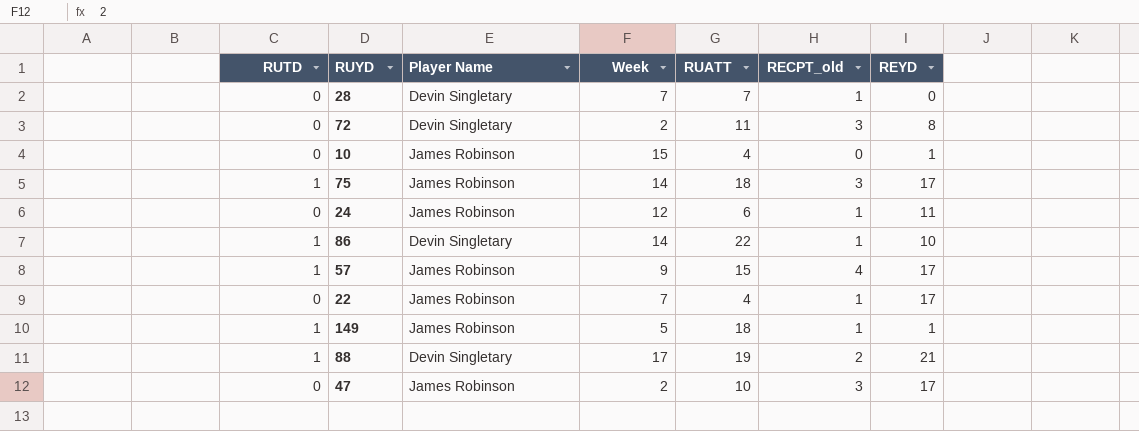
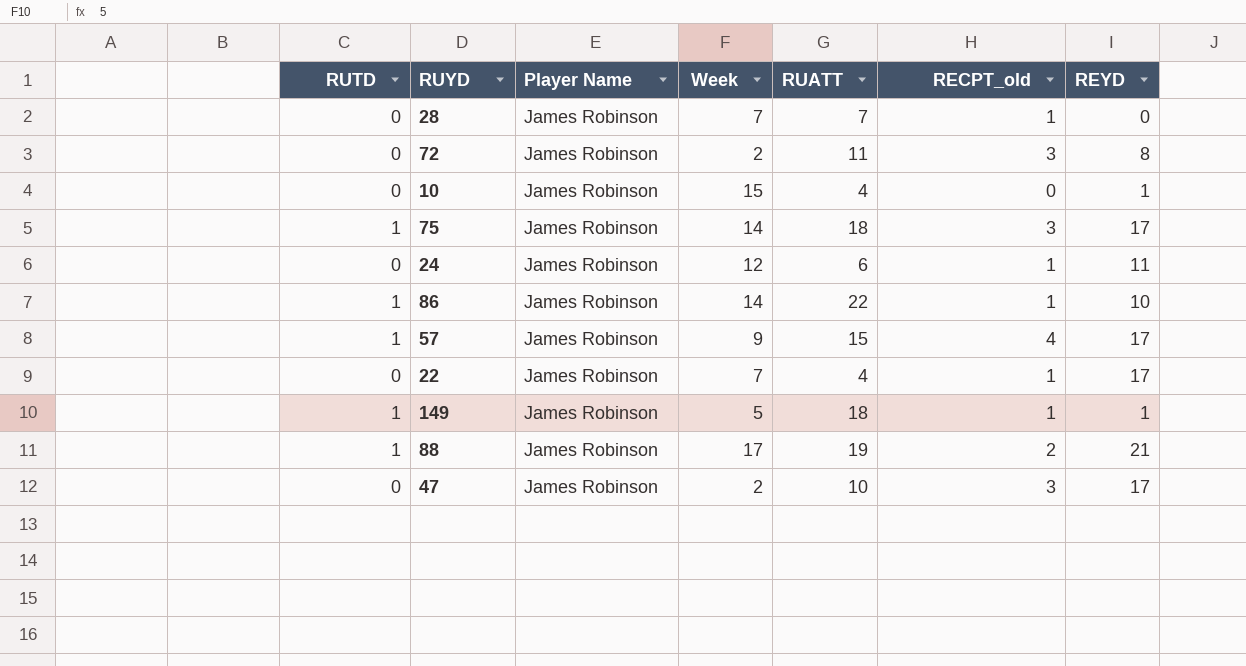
28 | Player Name: Devin Singletary -> James Robinson
72 | Player Name: Devin Singletary -> James Robinson
86 | Player Name: Devin Singletary -> James Robinson
88 | Player Name: Devin Singletary -> James Robinson

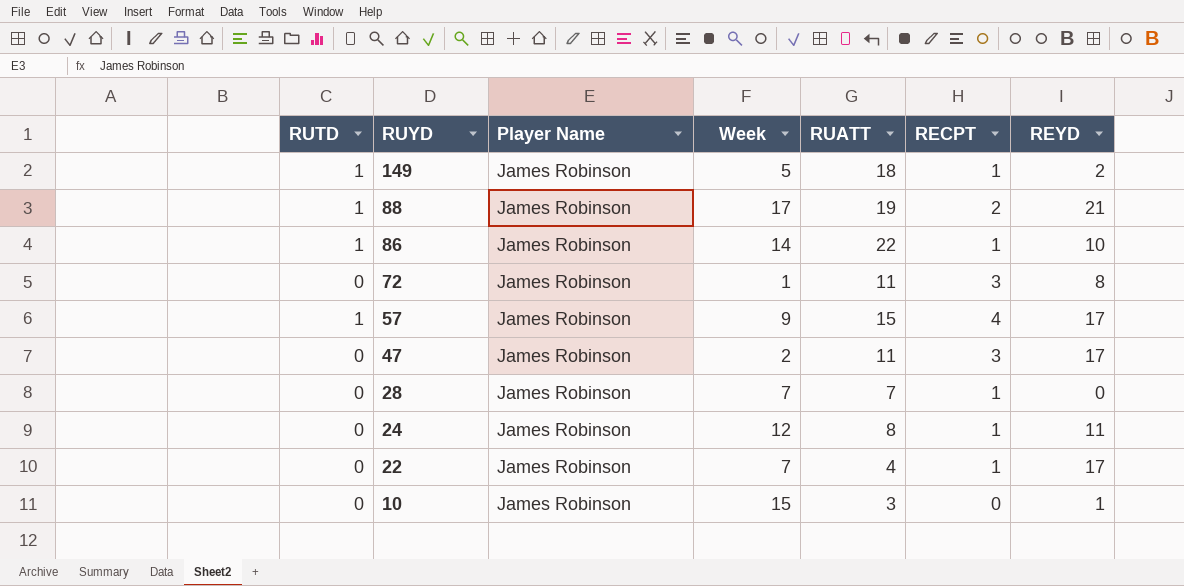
row order: none -> RUYD descending
column name: RECPT_old -> RECPT
row 75: 1 | James Robinson | 14 | 18 | 3 | 17 -> none
149 | REYD: 1 -> 2
72 | Week: 2 -> 1
47 | RUATT: 10 -> 11
24 | RUATT: 6 -> 8
10 | RUATT: 4 -> 3

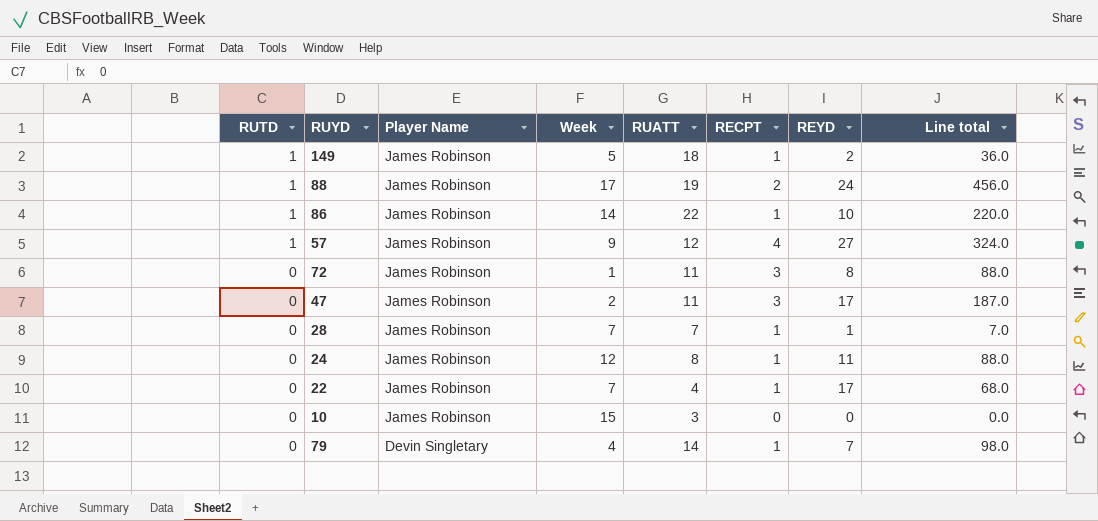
row order: RUYD descending -> RUTD descending
column Line total | formula: none -> [RUATT] * [REYD]
88 | REYD: 21 -> 24
57 | RUATT: 15 -> 12
57 | REYD: 17 -> 27
28 | REYD: 0 -> 1
10 | REYD: 1 -> 0
row 79: none -> 0 | Devin Singletary | 4 | 14 | 1 | 7 | 98.0

